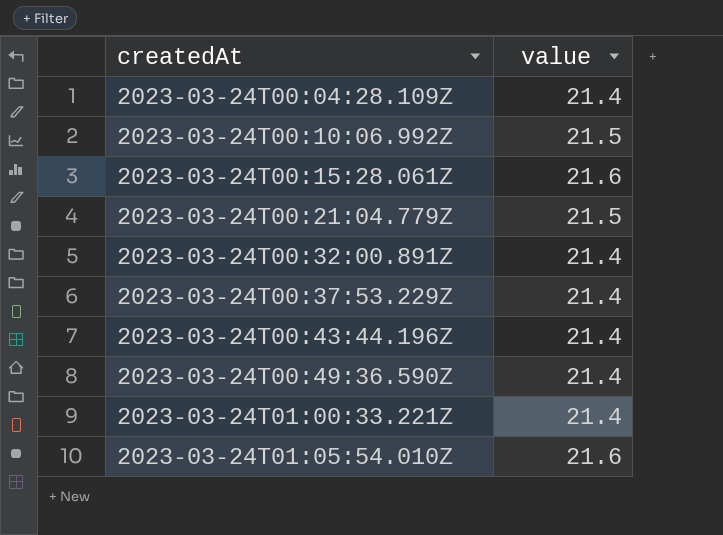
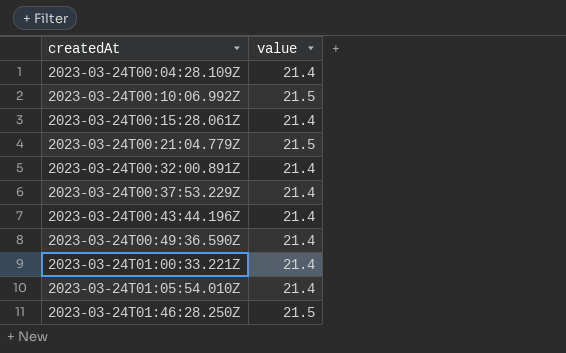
2023-03-24T00:15:28.061Z | value: 21.6 -> 21.4
2023-03-24T01:05:54.010Z | value: 21.6 -> 21.4
row 2023-03-24T01:46:28.250Z: none -> 21.5

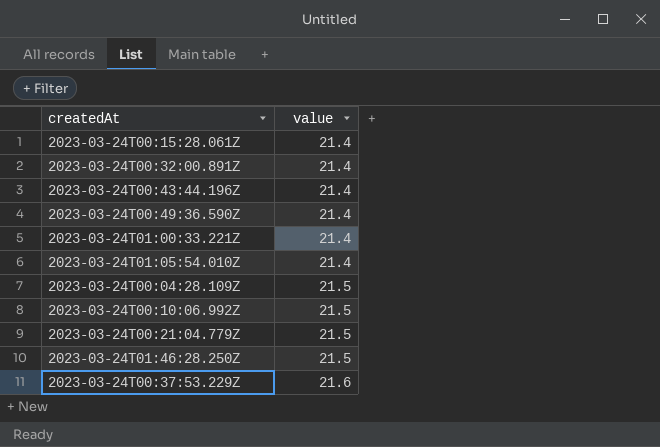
row order: createdAt ascending -> value ascending
2023-03-24T00:04:28.109Z | value: 21.4 -> 21.5
2023-03-24T00:37:53.229Z | value: 21.4 -> 21.6

